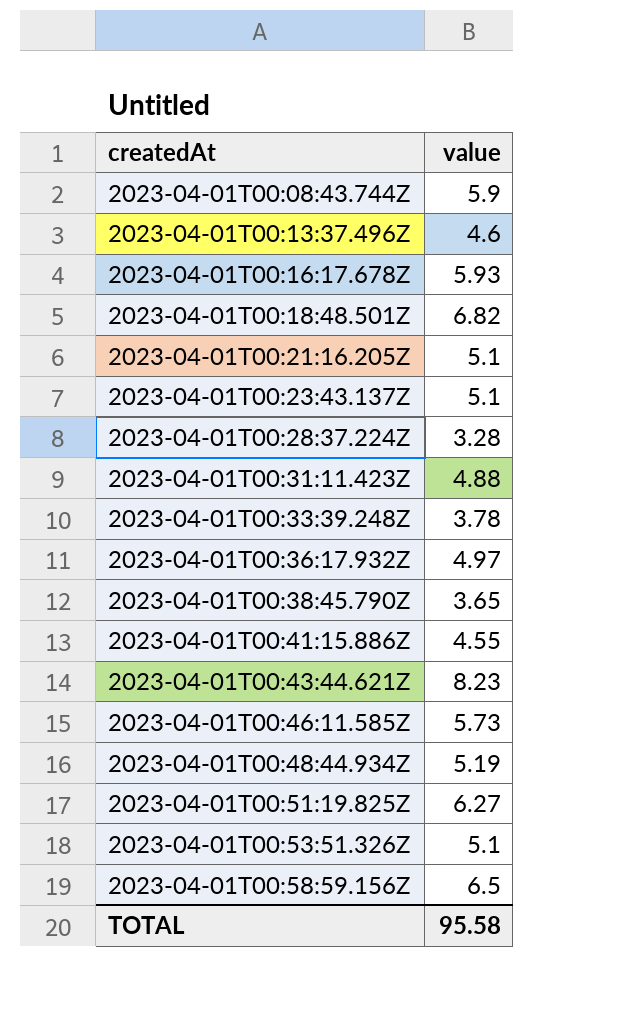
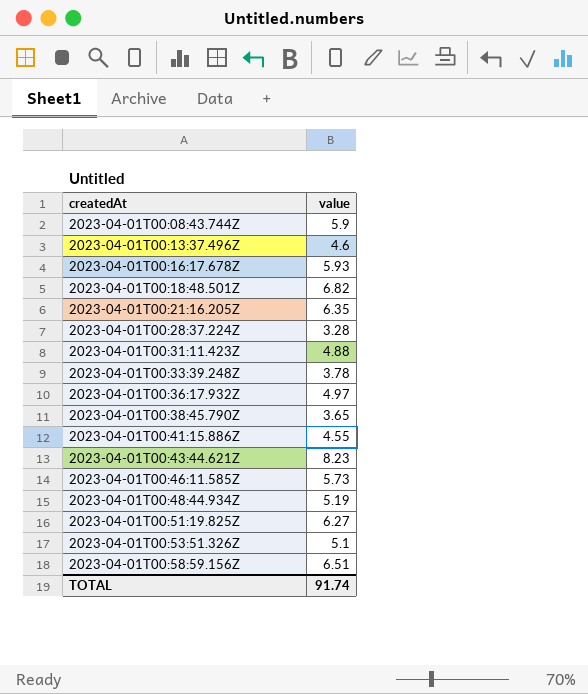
row 2023-04-01T00:23:43.137Z: 5.1 -> none
2023-04-01T00:21:16.205Z | value: 5.1 -> 6.35
2023-04-01T00:58:59.156Z | value: 6.5 -> 6.51
TOTAL | value: 95.58 -> 91.74

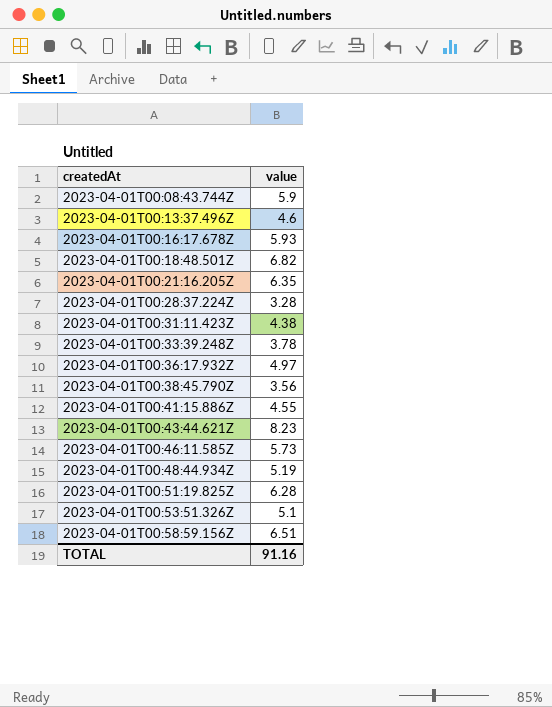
2023-04-01T00:31:11.423Z | value: 4.88 -> 4.38
2023-04-01T00:38:45.790Z | value: 3.65 -> 3.56
2023-04-01T00:51:19.825Z | value: 6.27 -> 6.28
TOTAL | value: 91.74 -> 91.16

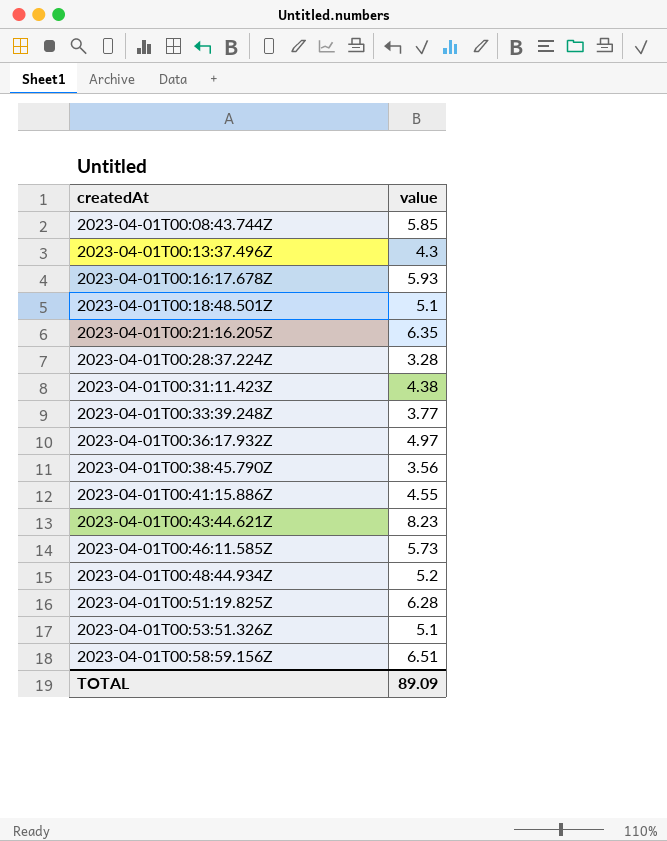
2023-04-01T00:08:43.744Z | value: 5.9 -> 5.85
2023-04-01T00:13:37.496Z | value: 4.6 -> 4.3
2023-04-01T00:18:48.501Z | value: 6.82 -> 5.1
2023-04-01T00:33:39.248Z | value: 3.78 -> 3.77
2023-04-01T00:48:44.934Z | value: 5.19 -> 5.2
TOTAL | value: 91.16 -> 89.09

